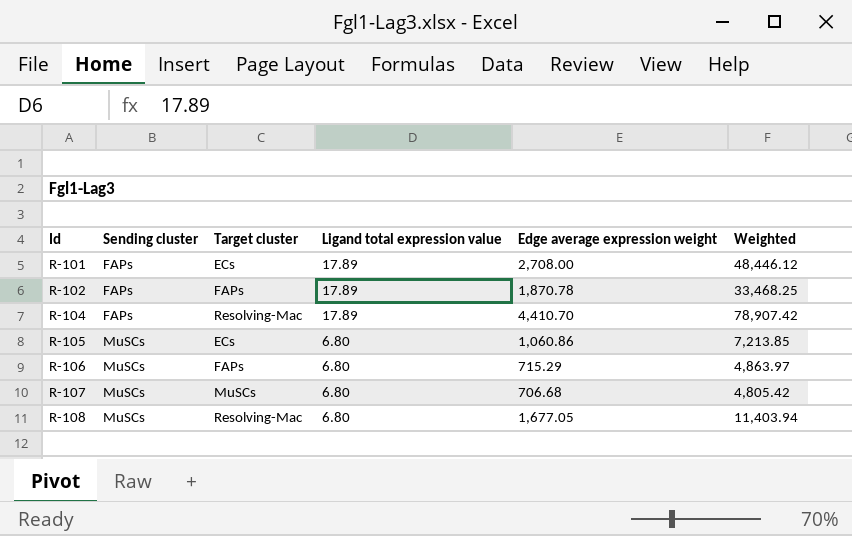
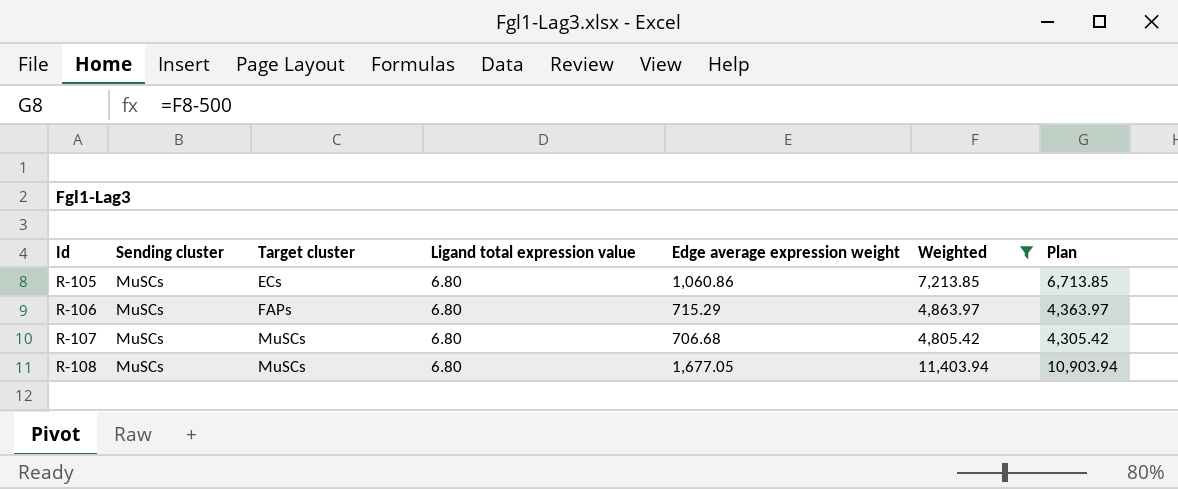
filter: none -> Weighted <= 11,403.94
column Plan | formula: none -> [Weighted] - 500
R-108 | Target cluster: Resolving-Mac -> MuSCs

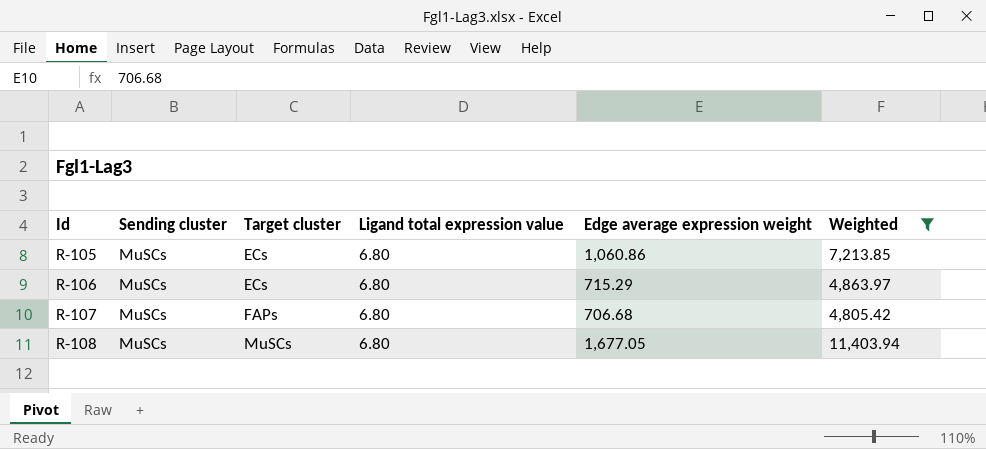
column Plan | formula: [Weighted] - 500 -> none
R-106 | Target cluster: FAPs -> ECs
R-107 | Target cluster: MuSCs -> FAPs

